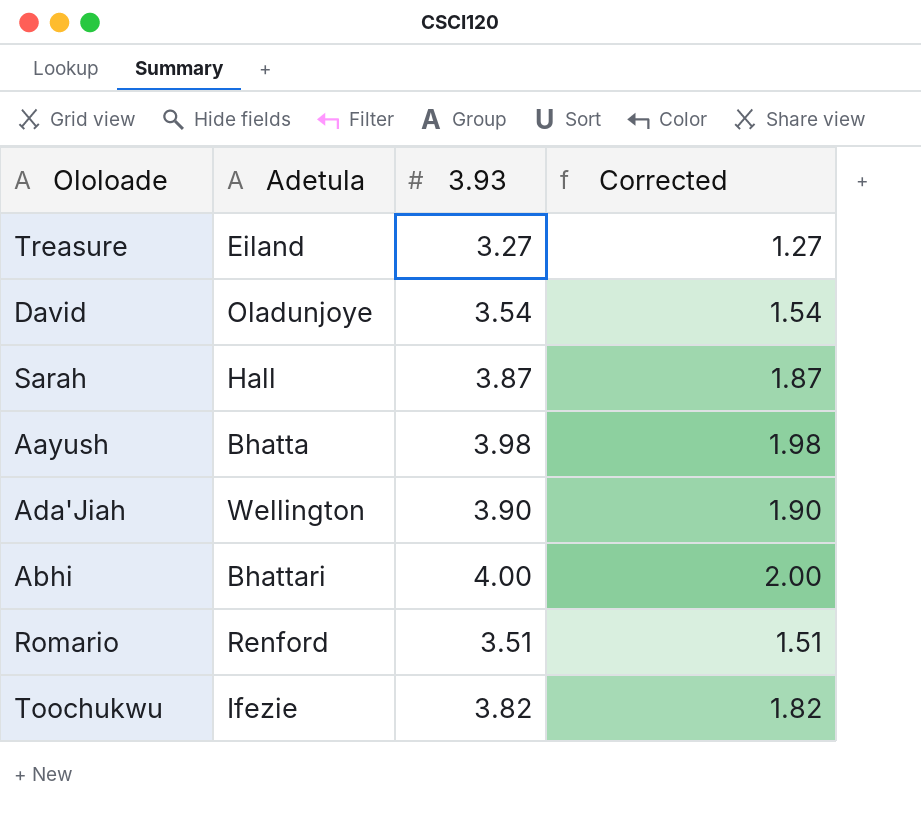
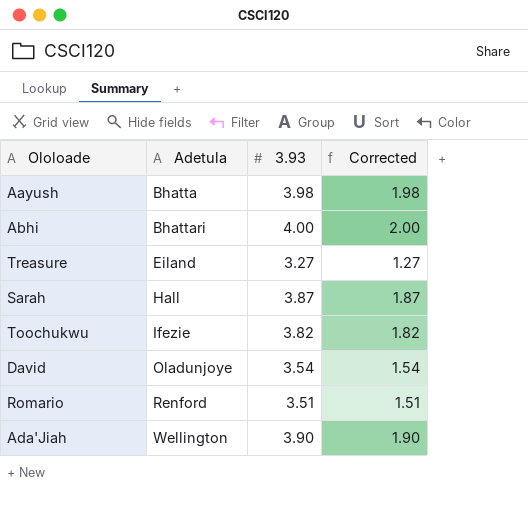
row order: none -> Adetula ascending

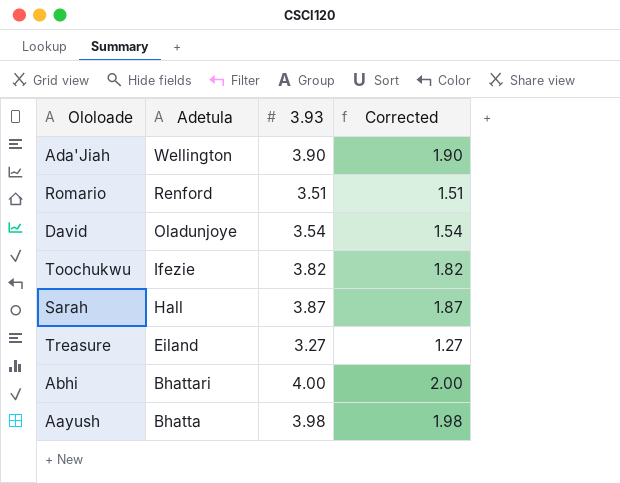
row order: Adetula ascending -> Adetula descending

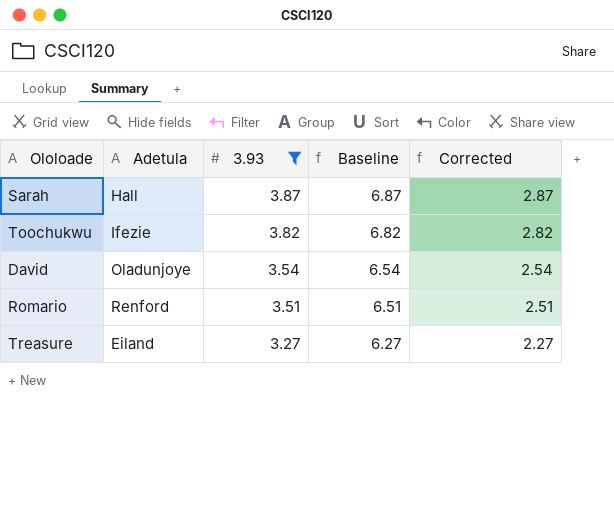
filter: none -> 3.93 <= 3.87
row order: Adetula descending -> 3.93 descending
column Baseline | formula: none -> [3.93] + 3
column Corrected | formula: [3.93] - 2 -> [3.93] - 1

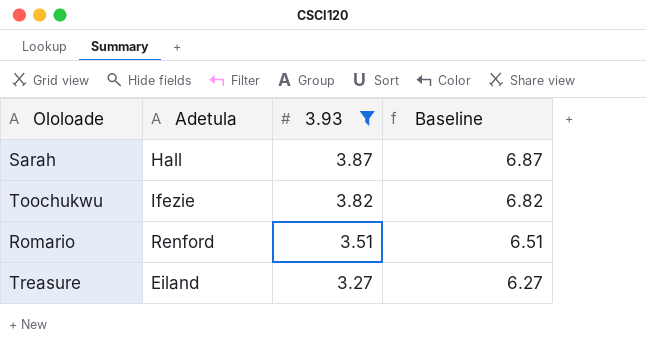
column Corrected | formula: [3.93] - 1 -> none
row David: Oladunjoye | 3.54 | 6.54 | 2.54 -> none

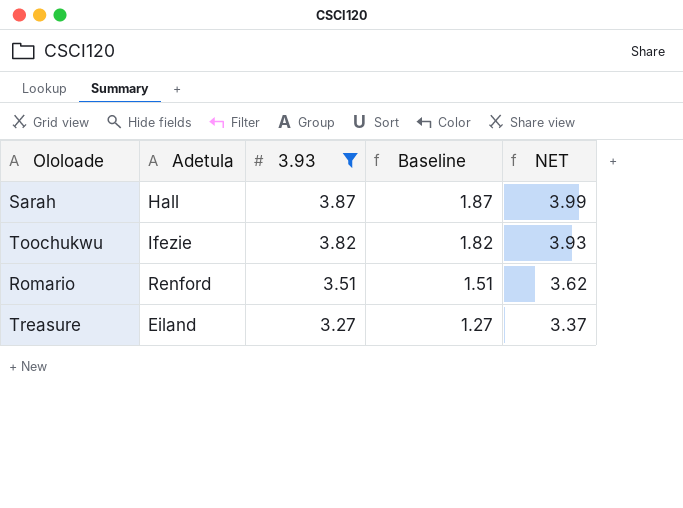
column Baseline | formula: [3.93] + 3 -> [3.93] - 2
column NET | formula: none -> [3.93] * 1.03

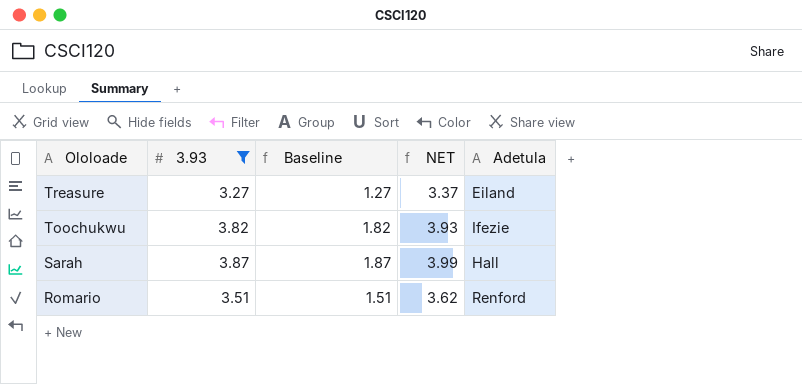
row order: 3.93 descending -> Ololoade descending
column Adetula | position: 2 -> 5

